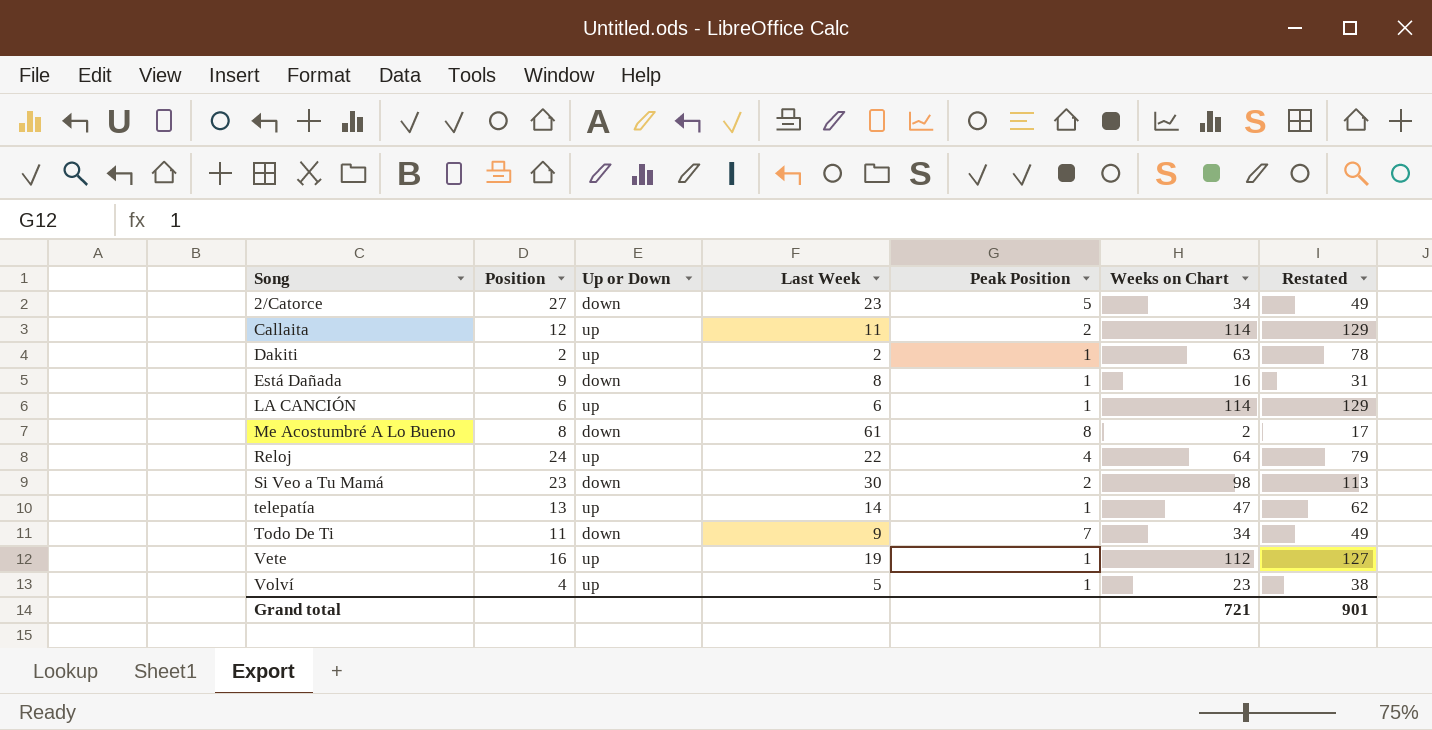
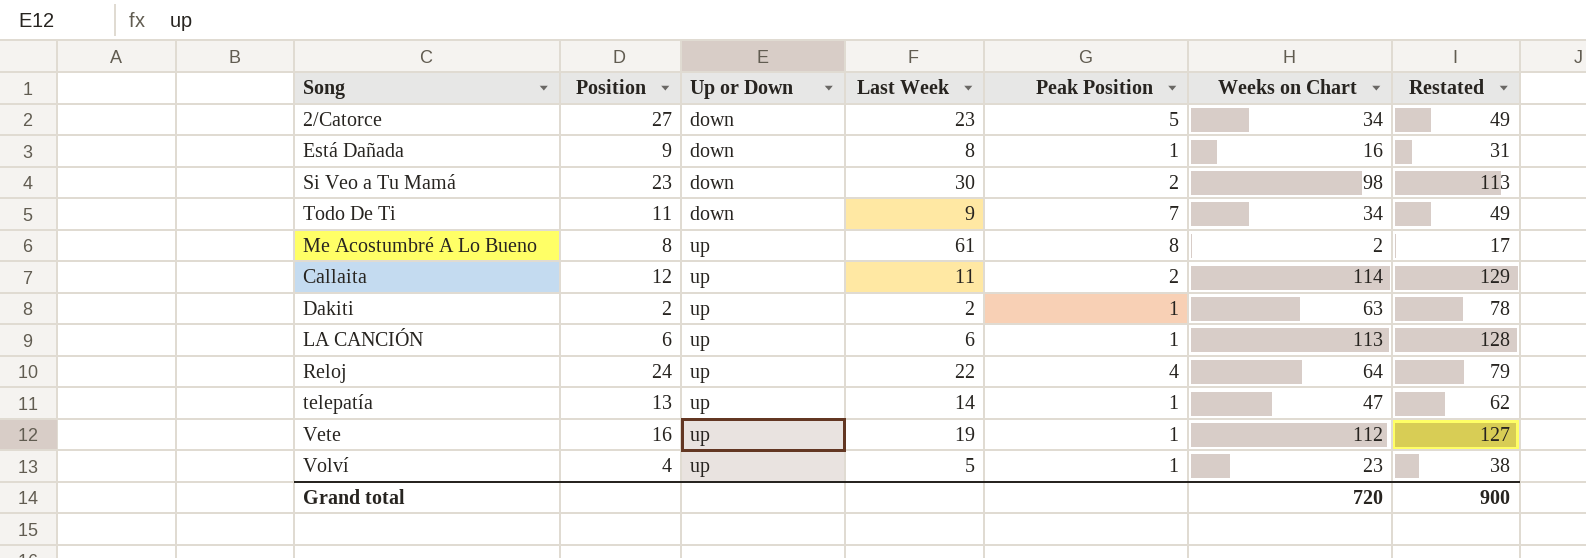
row order: Song ascending -> Up or Down ascending
Me Acostumbré A Lo Bueno | Up or Down: down -> up
LA CANCIÓN | Weeks on Chart: 114 -> 113
LA CANCIÓN | Restated: 129 -> 128
Grand total | Weeks on Chart: 721 -> 720
Grand total | Restated: 901 -> 900

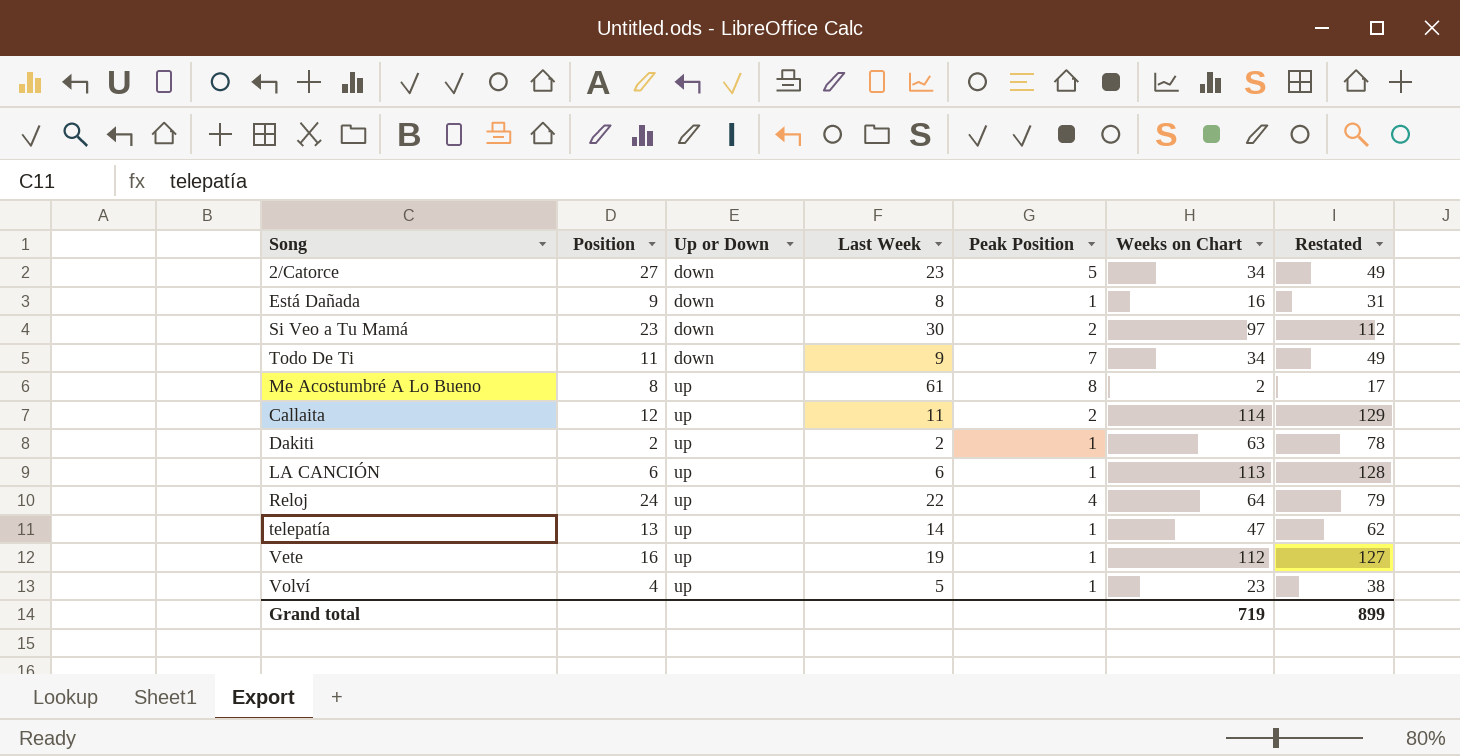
Si Veo a Tu Mamá | Weeks on Chart: 98 -> 97
Si Veo a Tu Mamá | Restated: 113 -> 112
Grand total | Weeks on Chart: 720 -> 719
Grand total | Restated: 900 -> 899

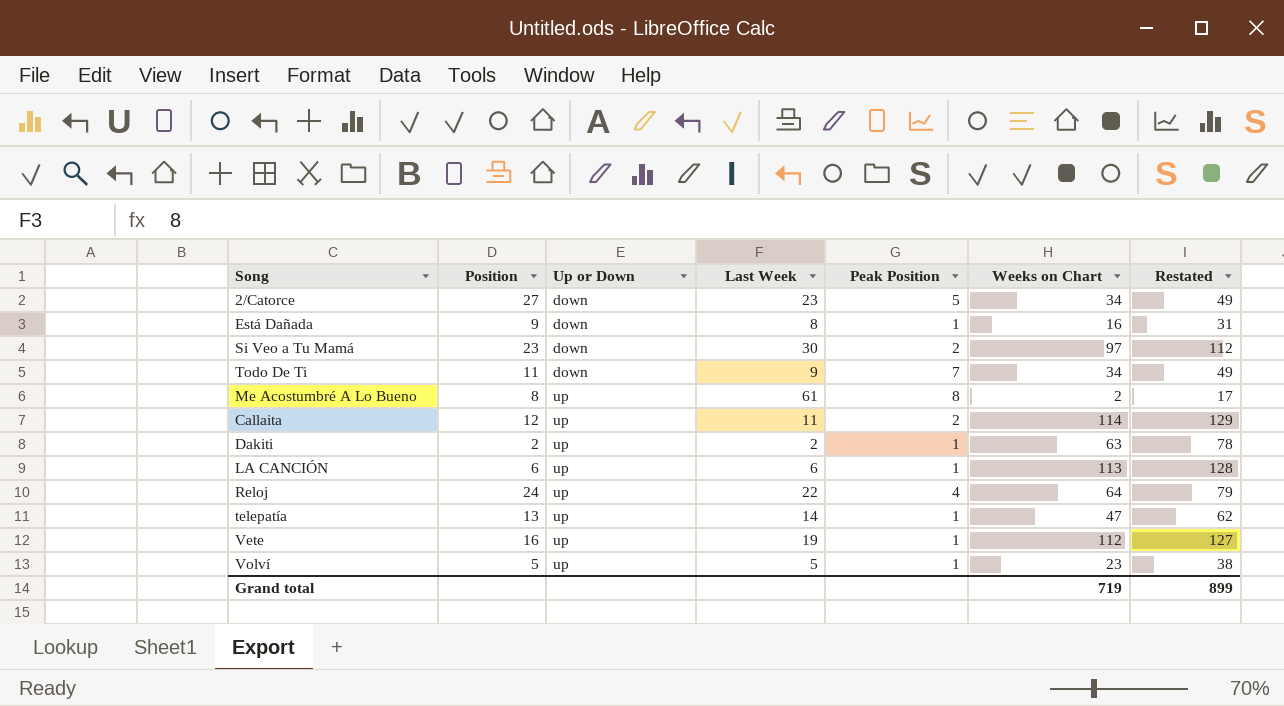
Volví | Position: 4 -> 5

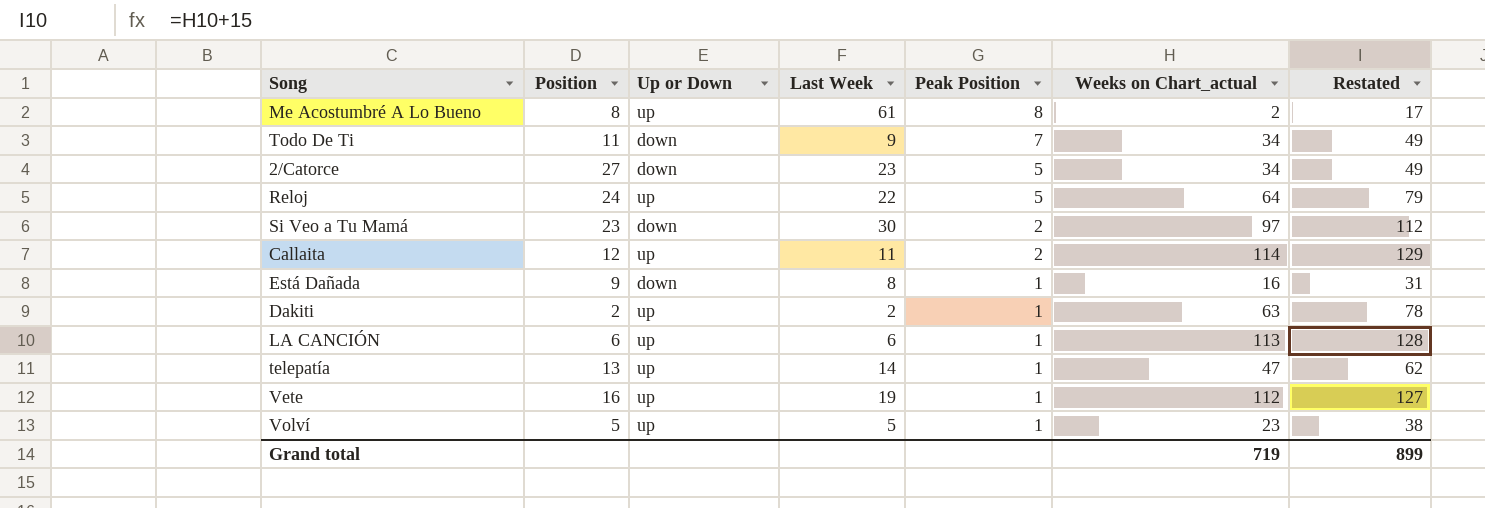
row order: Up or Down ascending -> Peak Position descending
column name: Weeks on Chart -> Weeks on Chart_actual
Reloj | Peak Position: 4 -> 5

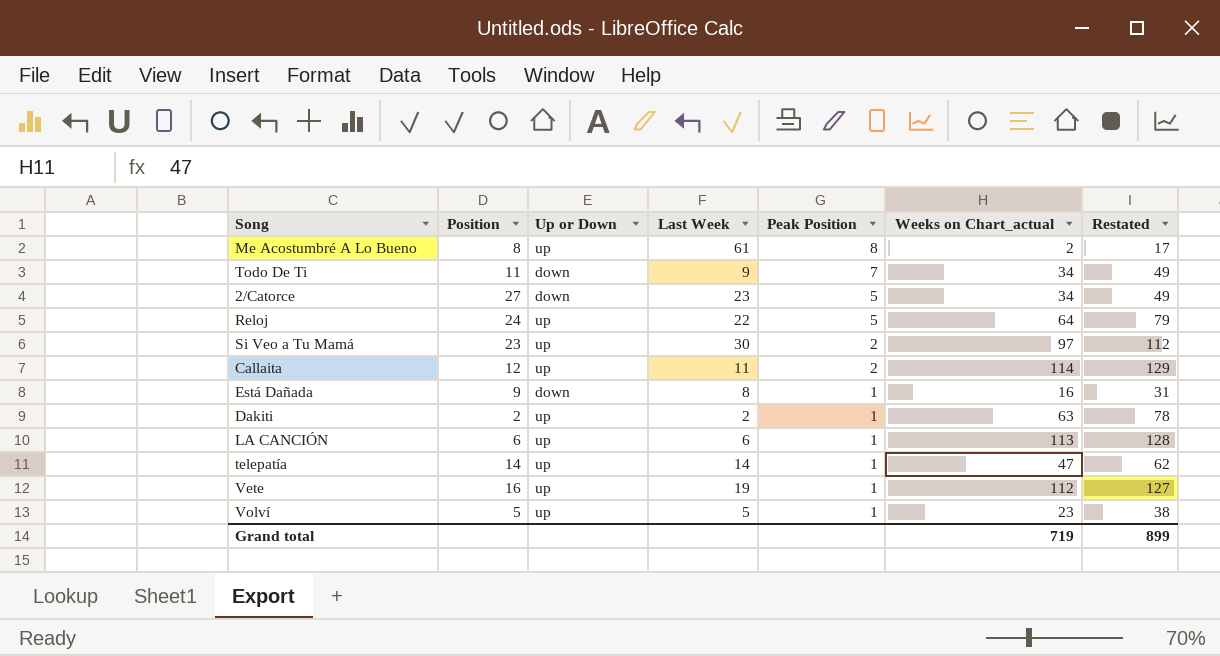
Si Veo a Tu Mamá | Up or Down: down -> up
telepatía | Position: 13 -> 14

